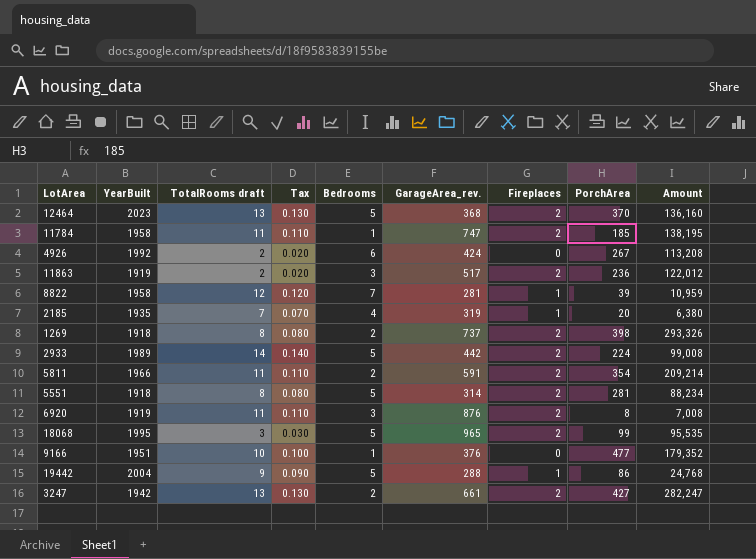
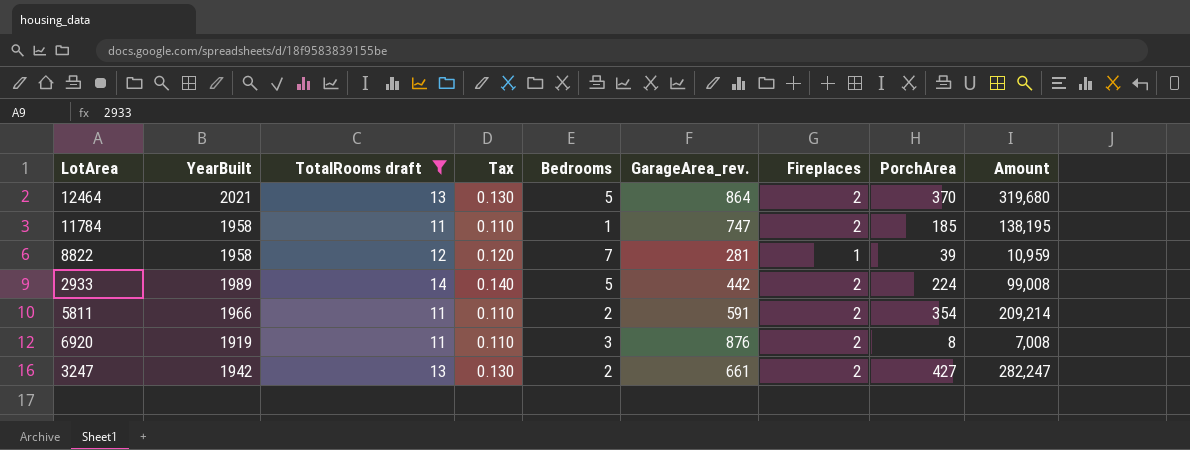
filter: none -> TotalRooms draft >= 11
12464 | YearBuilt: 2023 -> 2021
12464 | GarageArea_rev.: 368 -> 864
12464 | Amount: 136,160 -> 319,680

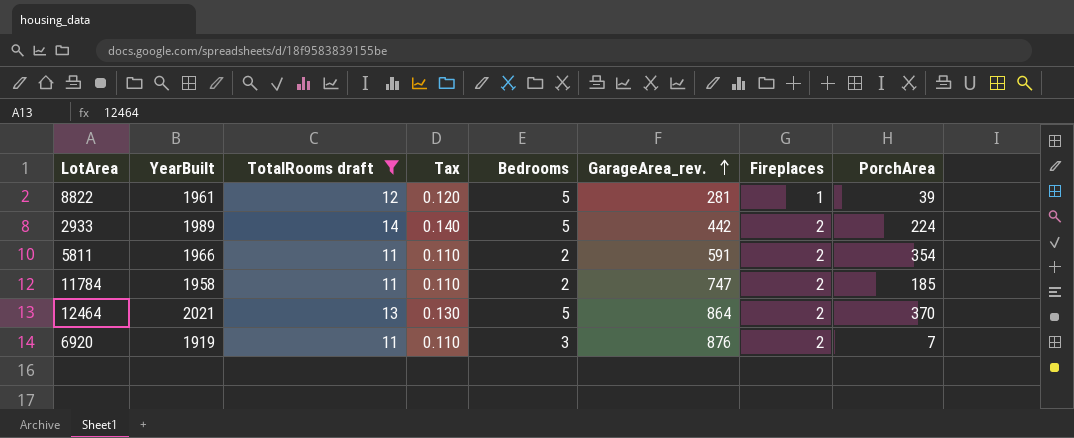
row order: none -> GarageArea_rev. ascending
column Amount | formula: [GarageArea_rev.] * [PorchArea] -> none
row 3247: 1942 | 13 | 0.130 | 2 | 661 | 2 | 427 | 282,247 -> none
8822 | YearBuilt: 1958 -> 1961
8822 | Bedrooms: 7 -> 5
11784 | Bedrooms: 1 -> 2
6920 | PorchArea: 8 -> 7

